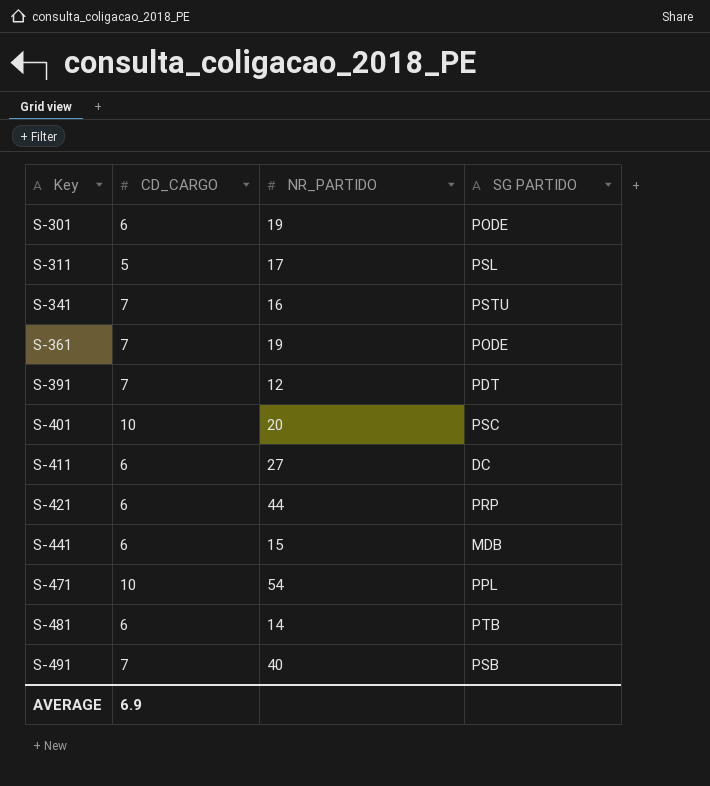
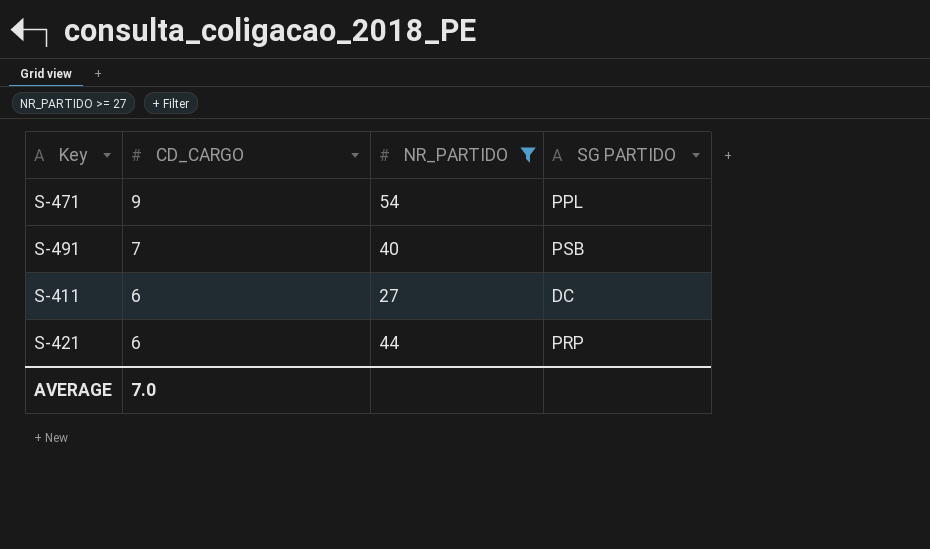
filter: none -> NR_PARTIDO >= 27
row order: Key ascending -> CD_CARGO descending
S-471 | CD_CARGO: 10 -> 9
AVERAGE | CD_CARGO: 6.9 -> 7.0

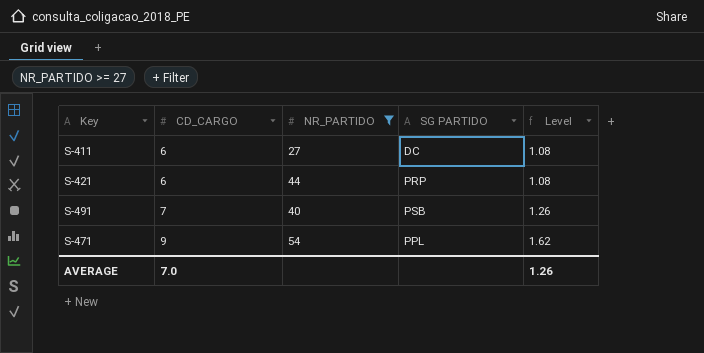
row order: CD_CARGO descending -> CD_CARGO ascending
column Level | formula: none -> [CD_CARGO] * 0.18

